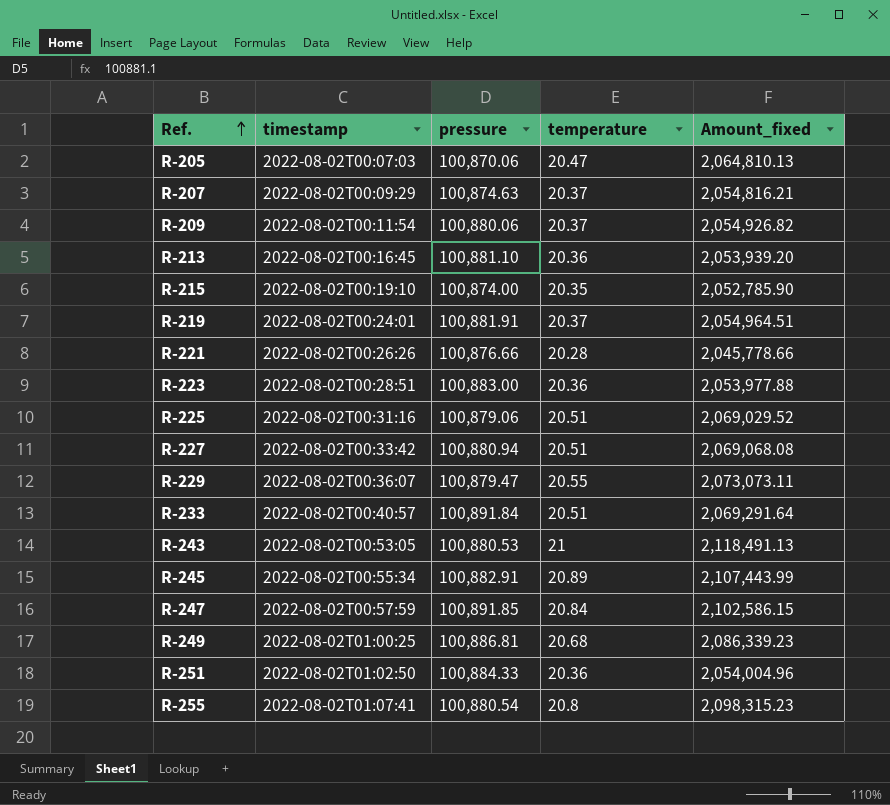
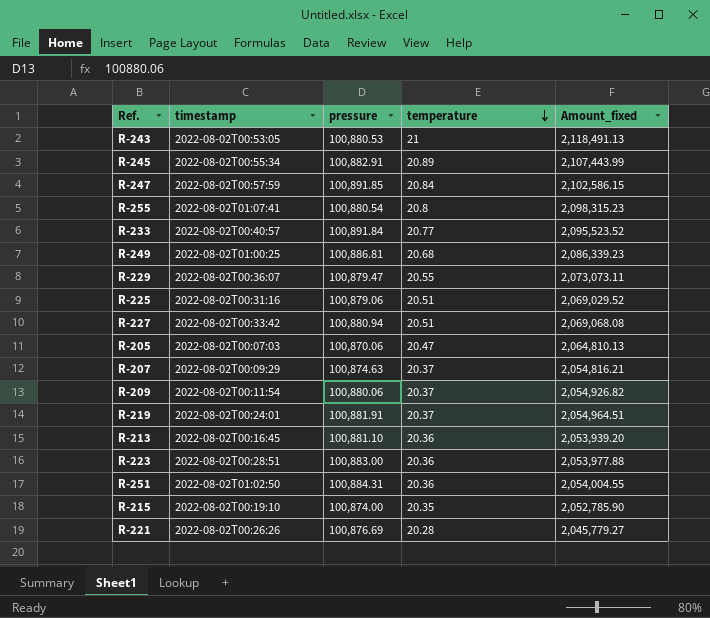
row order: Ref. ascending -> temperature descending
R-233 | temperature: 20.51 -> 20.77
R-233 | Amount_fixed: 2,069,291.64 -> 2,095,523.52
R-251 | pressure: 100,884.33 -> 100,884.31
R-251 | Amount_fixed: 2,054,004.96 -> 2,054,004.55
R-221 | pressure: 100,876.66 -> 100,876.69
R-221 | Amount_fixed: 2,045,778.66 -> 2,045,779.27

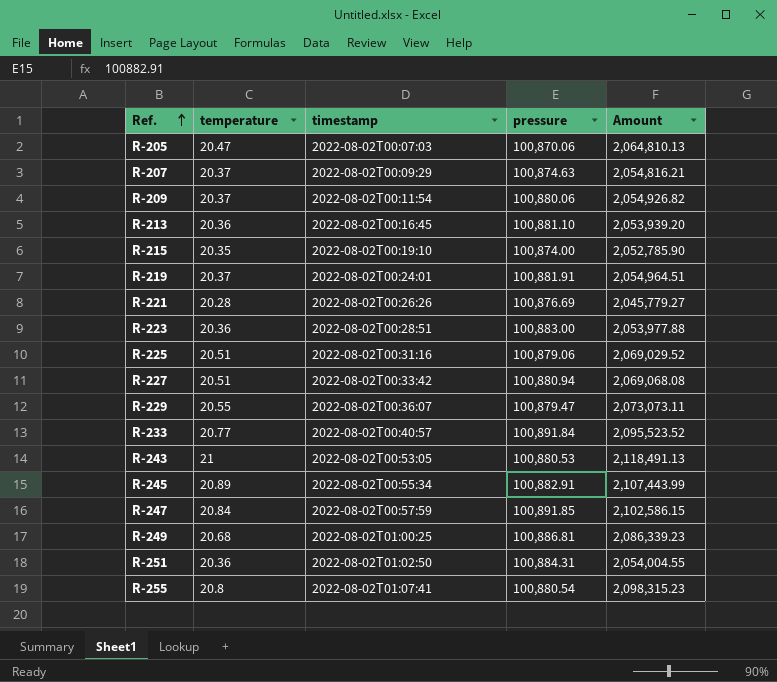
row order: temperature descending -> Ref. ascending
column temperature | position: 4 -> 2
column name: Amount_fixed -> Amount

